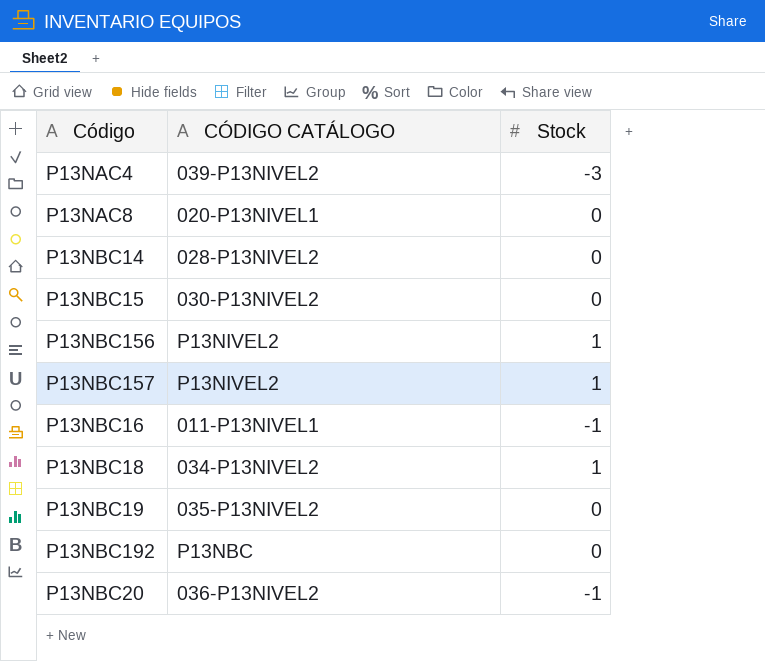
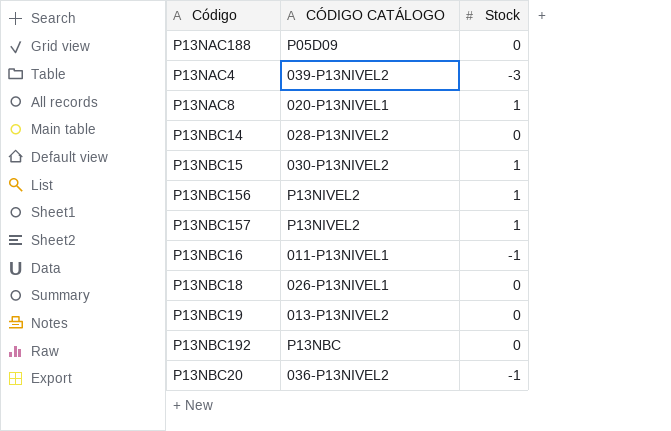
row P13NAC188: none -> P05D09 | 0
P13NAC8 | Stock: 0 -> 1
P13NBC15 | Stock: 0 -> 1
P13NBC18 | CÓDIGO CATÁLOGO: 034-P13NIVEL2 -> 026-P13NIVEL1
P13NBC18 | Stock: 1 -> 0
P13NBC19 | CÓDIGO CATÁLOGO: 035-P13NIVEL2 -> 013-P13NIVEL2

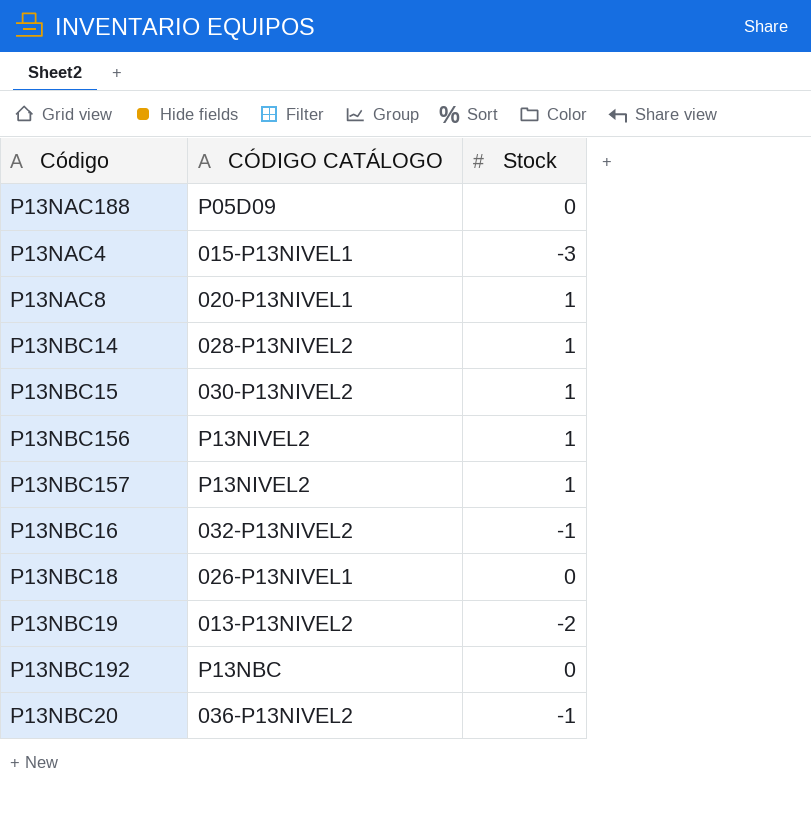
P13NAC4 | CÓDIGO CATÁLOGO: 039-P13NIVEL2 -> 015-P13NIVEL1
P13NBC14 | Stock: 0 -> 1
P13NBC16 | CÓDIGO CATÁLOGO: 011-P13NIVEL1 -> 032-P13NIVEL2
P13NBC19 | Stock: 0 -> -2

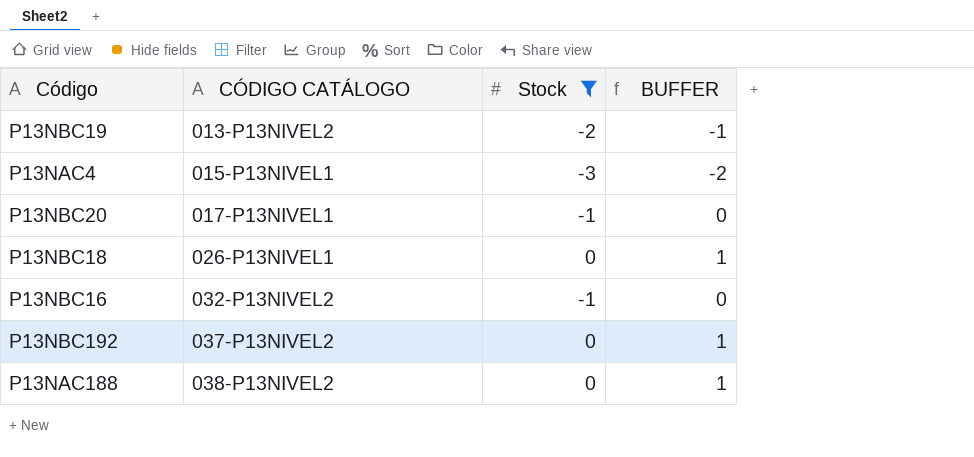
filter: none -> Stock != 1
row order: none -> CÓDIGO CATÁLOGO ascending
column BUFFER | formula: none -> [Stock] + 1
P13NBC20 | CÓDIGO CATÁLOGO: 036-P13NIVEL2 -> 017-P13NIVEL1
P13NBC192 | CÓDIGO CATÁLOGO: P13NBC -> 037-P13NIVEL2
P13NAC188 | CÓDIGO CATÁLOGO: P05D09 -> 038-P13NIVEL2

